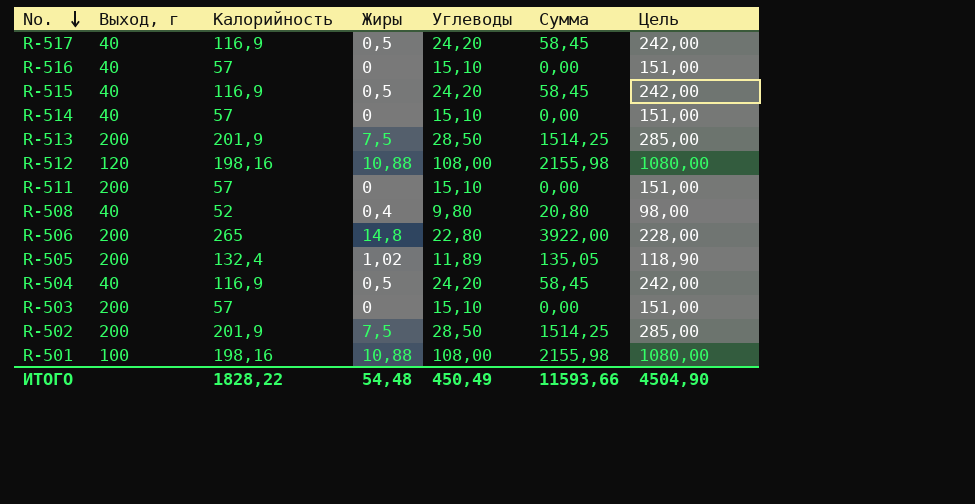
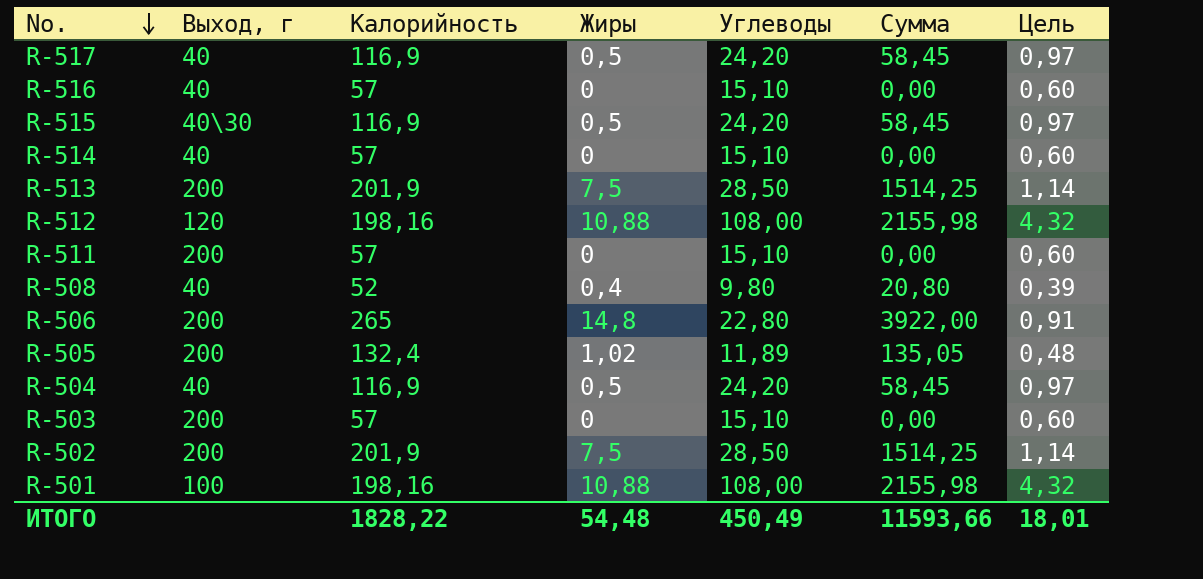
column Цель | formula: [Углеводы] * 10 -> [Углеводы] * 0,04
R-515 | Выход, г: 40 -> 40\30
ИТОГО | Цель: 4504,90 -> 18,01

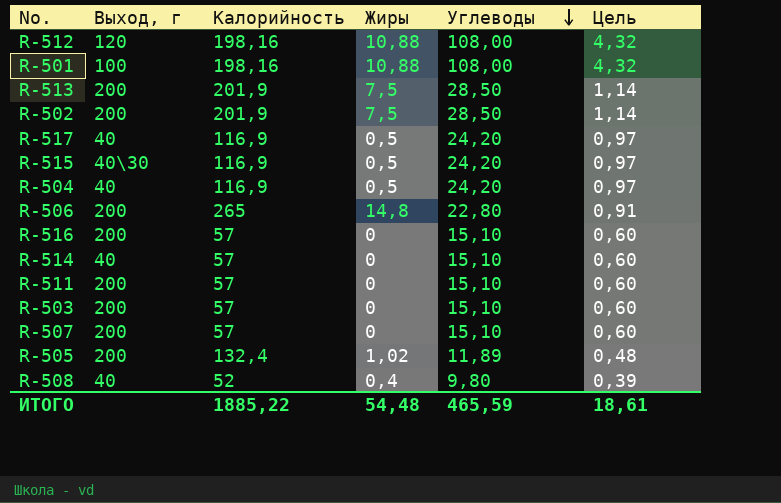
row order: No. descending -> Углеводы descending
column Сумма | formula: [Калорийность] * [Жиры] -> none
R-516 | Выход, г: 40 -> 200
row R-507: none -> 200 | 57 | 0 | 15,10 | 0,60
ИТОГО | Калорийность: 1828,22 -> 1885,22
ИТОГО | Углеводы: 450,49 -> 465,59
ИТОГО | Цель: 18,01 -> 18,61

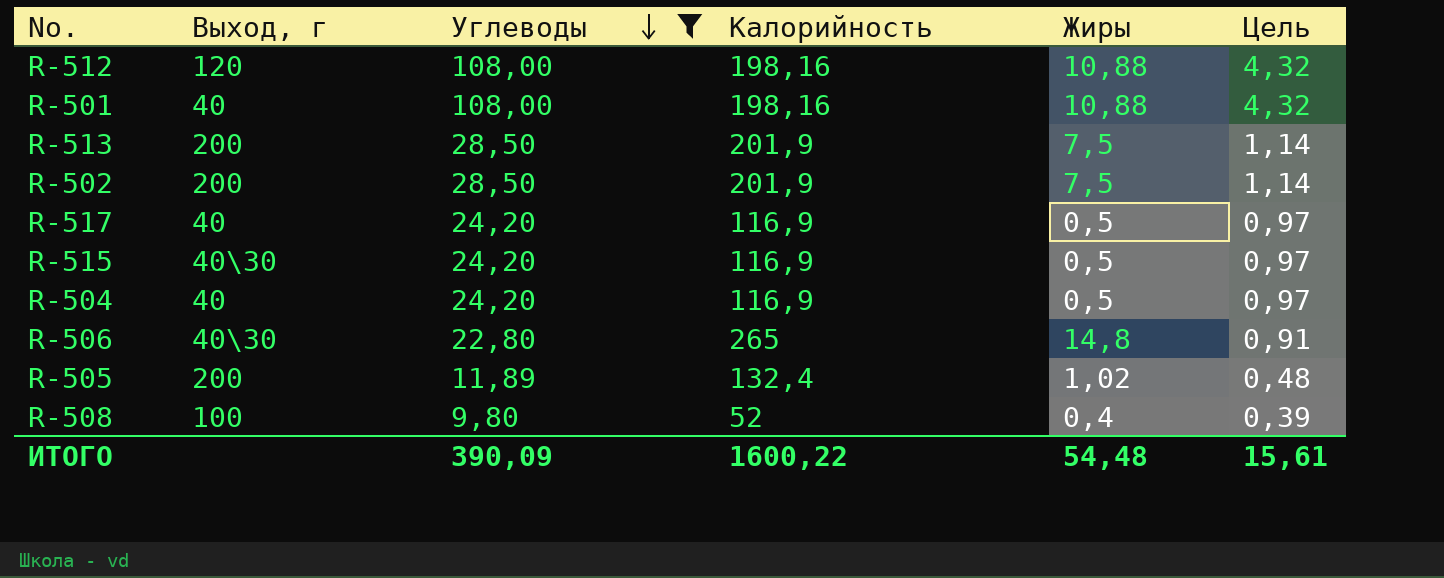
filter: none -> Углеводы != 15,10
column Углеводы | position: 5 -> 3
R-501 | Выход, г: 100 -> 40
R-506 | Выход, г: 200 -> 40\30
R-508 | Выход, г: 40 -> 100
ИТОГО | Углеводы: 465,59 -> 390,09
ИТОГО | Калорийность: 1885,22 -> 1600,22
ИТОГО | Цель: 18,61 -> 15,61

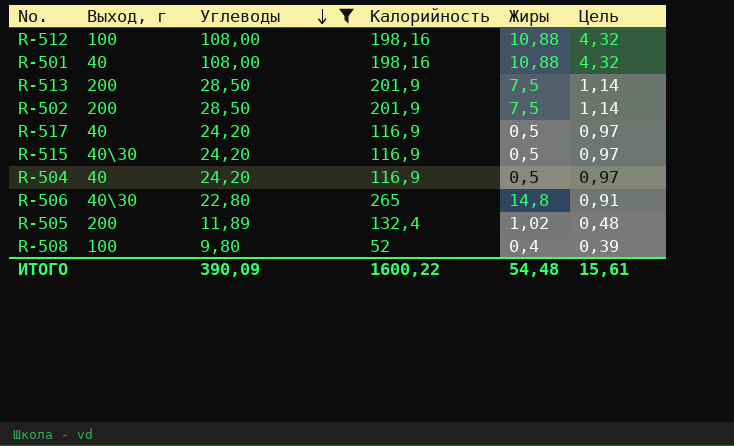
R-512 | Выход, г: 120 -> 100

